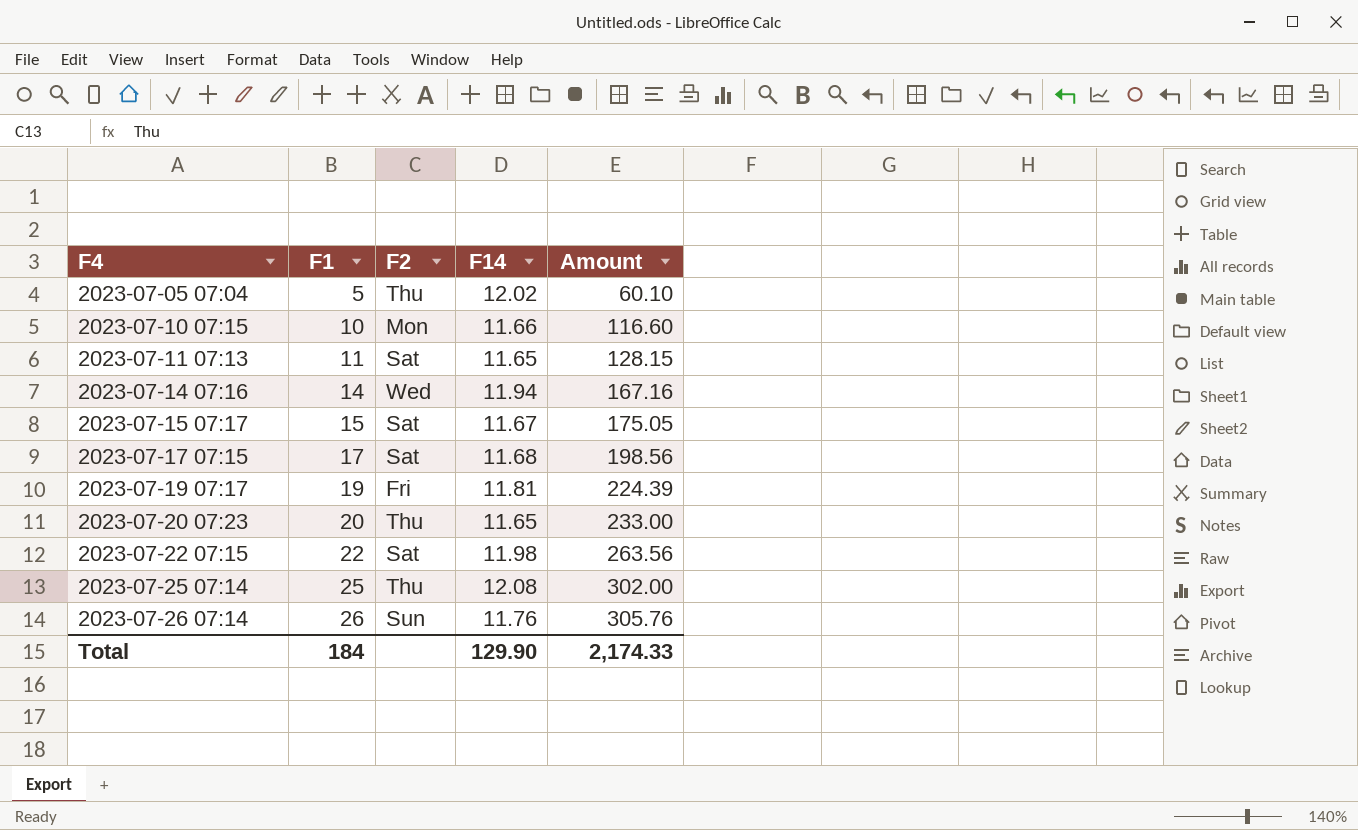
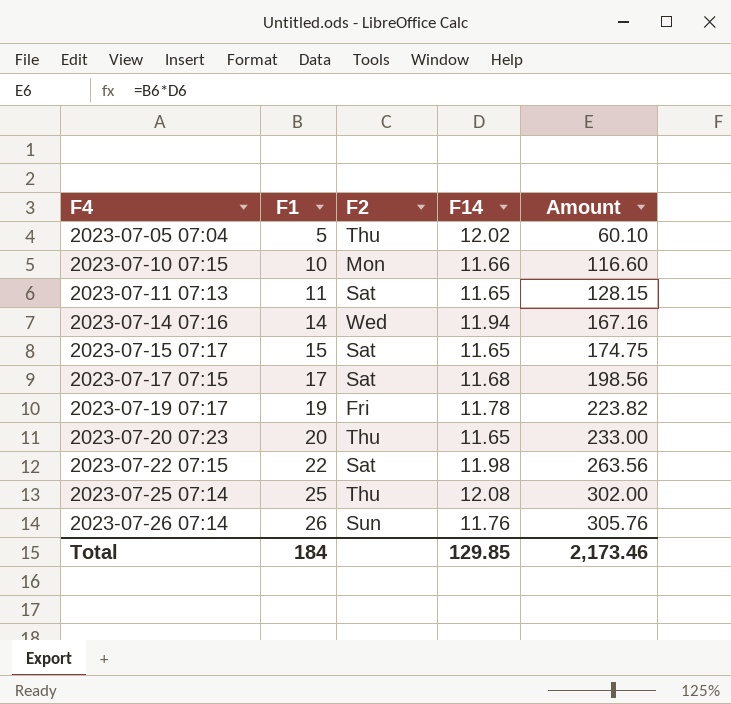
2023-07-15 07:17 | F14: 11.67 -> 11.65
2023-07-15 07:17 | Amount: 175.05 -> 174.75
2023-07-19 07:17 | F14: 11.81 -> 11.78
2023-07-19 07:17 | Amount: 224.39 -> 223.82
Total | F14: 129.90 -> 129.85
Total | Amount: 2,174.33 -> 2,173.46

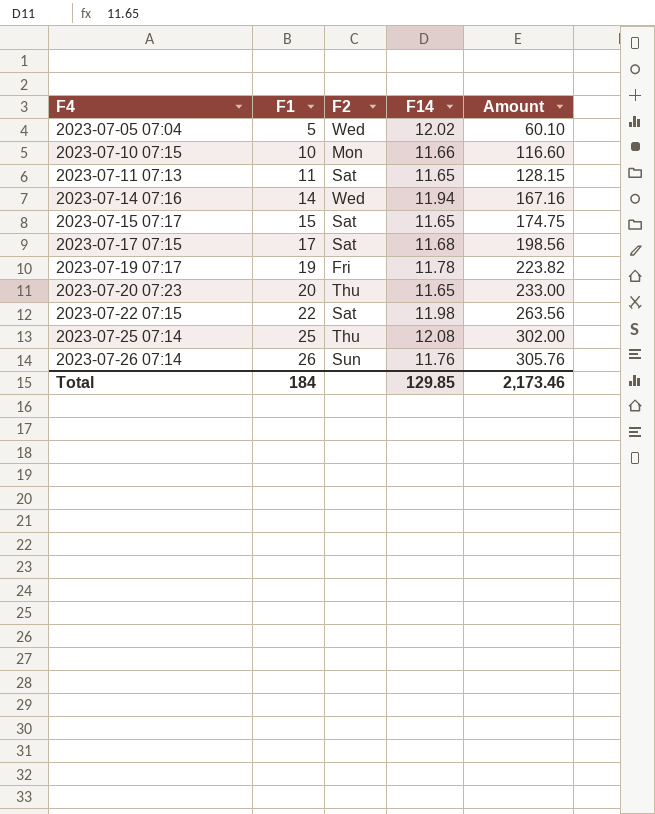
2023-07-05 07:04 | F2: Thu -> Wed

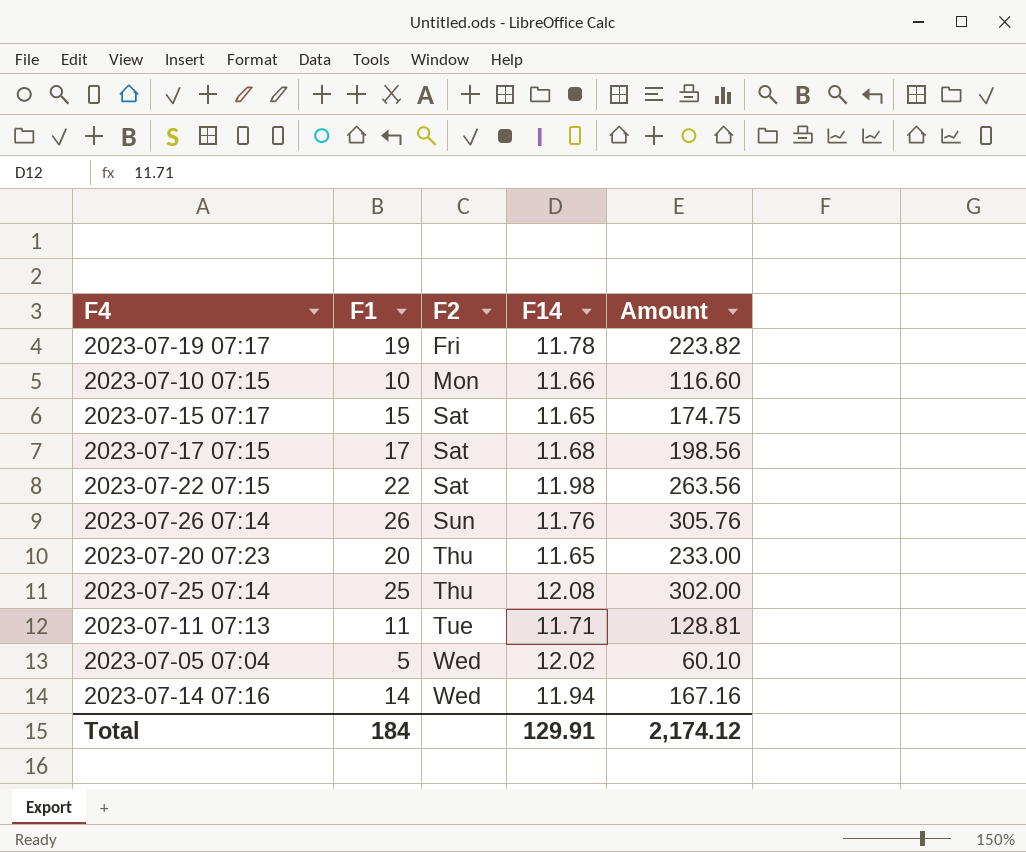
row order: F4 ascending -> F2 ascending
2023-07-11 07:13 | F2: Sat -> Tue
2023-07-11 07:13 | F14: 11.65 -> 11.71
2023-07-11 07:13 | Amount: 128.15 -> 128.81
Total | F14: 129.85 -> 129.91
Total | Amount: 2,173.46 -> 2,174.12

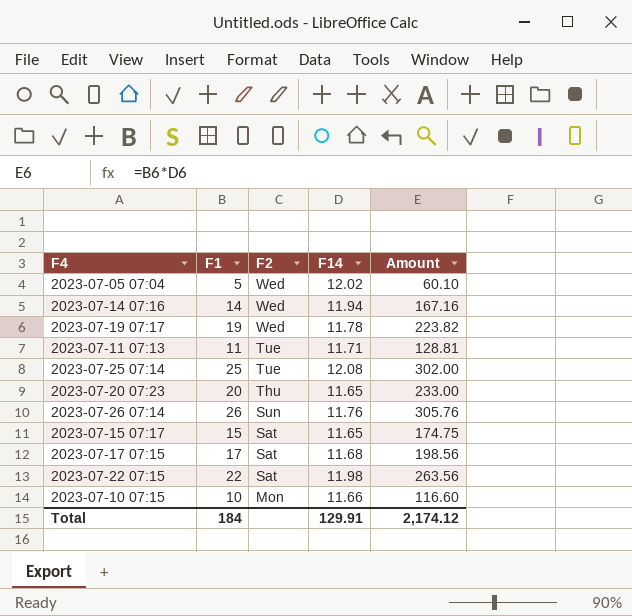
row order: F2 ascending -> F2 descending
2023-07-19 07:17 | F2: Fri -> Wed
2023-07-25 07:14 | F2: Thu -> Tue

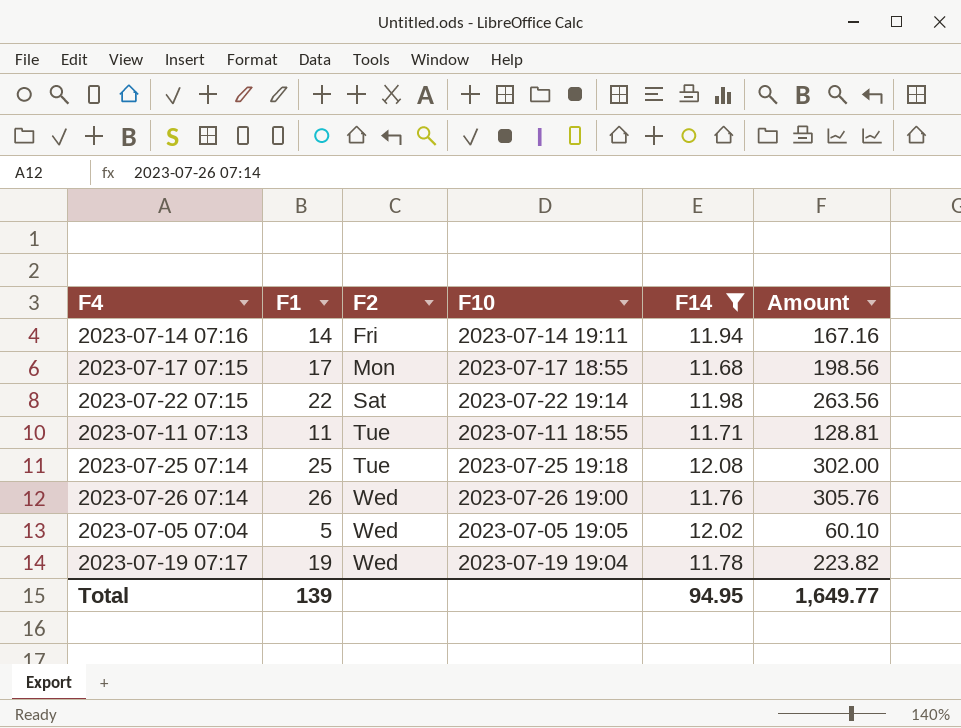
filter: none -> F14 >= 11.68
row order: F2 descending -> F2 ascending
column F10 | position: none -> 4
2023-07-14 07:16 | F2: Wed -> Fri
2023-07-17 07:15 | F2: Sat -> Mon
2023-07-26 07:14 | F2: Sun -> Wed
Total | F1: 184 -> 139
Total | F14: 129.91 -> 94.95
Total | Amount: 2,174.12 -> 1,649.77

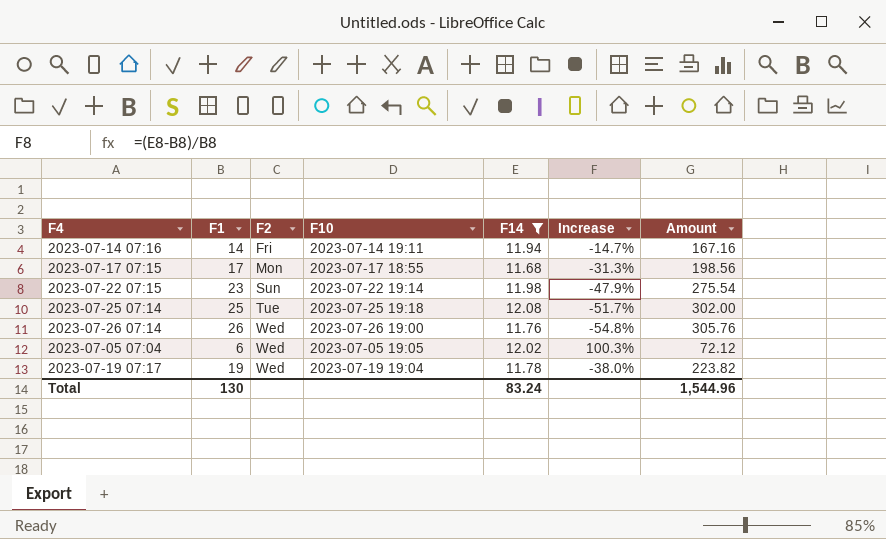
column Increase | formula: none -> ([F14] - [F1]) / [F1]
row 2023-07-11 07:13: 11 | Tue | 2023-07-11 18:55 | 11.71 | 128.81 -> none
2023-07-22 07:15 | F1: 22 -> 23
2023-07-22 07:15 | F2: Sat -> Sun
2023-07-22 07:15 | Amount: 263.56 -> 275.54
2023-07-05 07:04 | F1: 5 -> 6
2023-07-05 07:04 | Amount: 60.10 -> 72.12
Total | F1: 139 -> 130
Total | F14: 94.95 -> 83.24
Total | Amount: 1,649.77 -> 1,544.96

